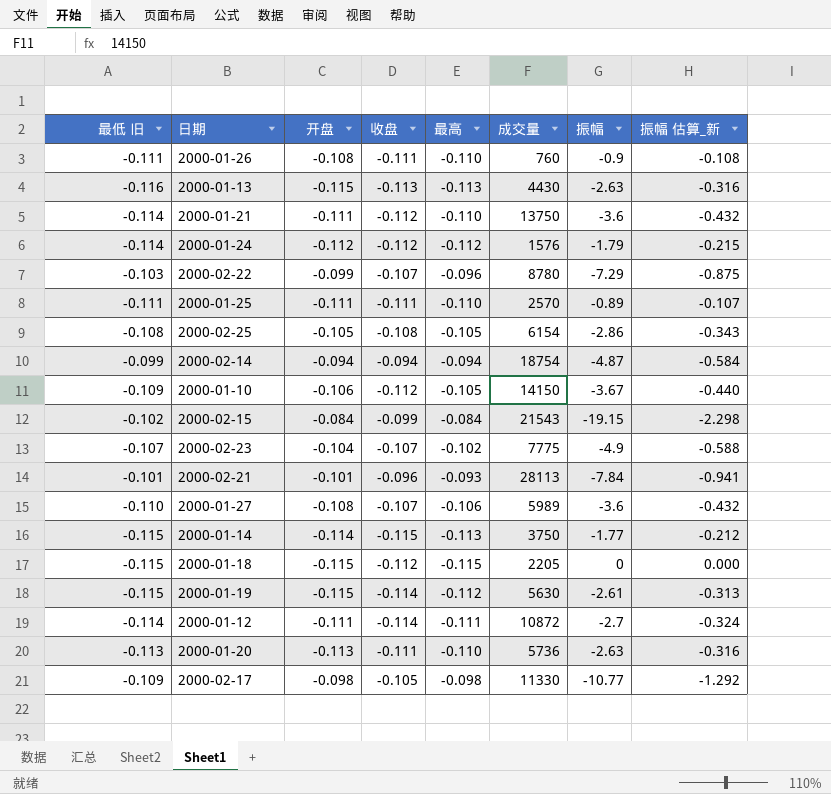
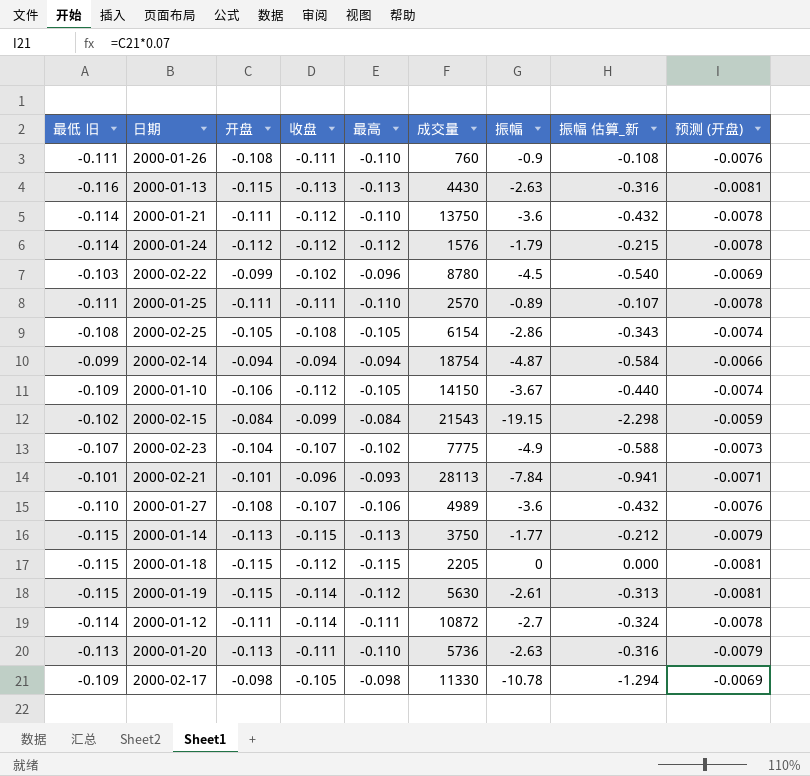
column 预测 (开盘) | formula: none -> [开盘] * 0.07
2000-02-22 | 收盘: -0.107 -> -0.102
2000-02-22 | 振幅: -7.29 -> -4.5
2000-02-22 | 振幅 估算_新: -0.875 -> -0.540
2000-01-27 | 成交量: 5989 -> 4989
2000-01-14 | 开盘: -0.114 -> -0.113
2000-02-17 | 振幅: -10.77 -> -10.78
2000-02-17 | 振幅 估算_新: -1.292 -> -1.294

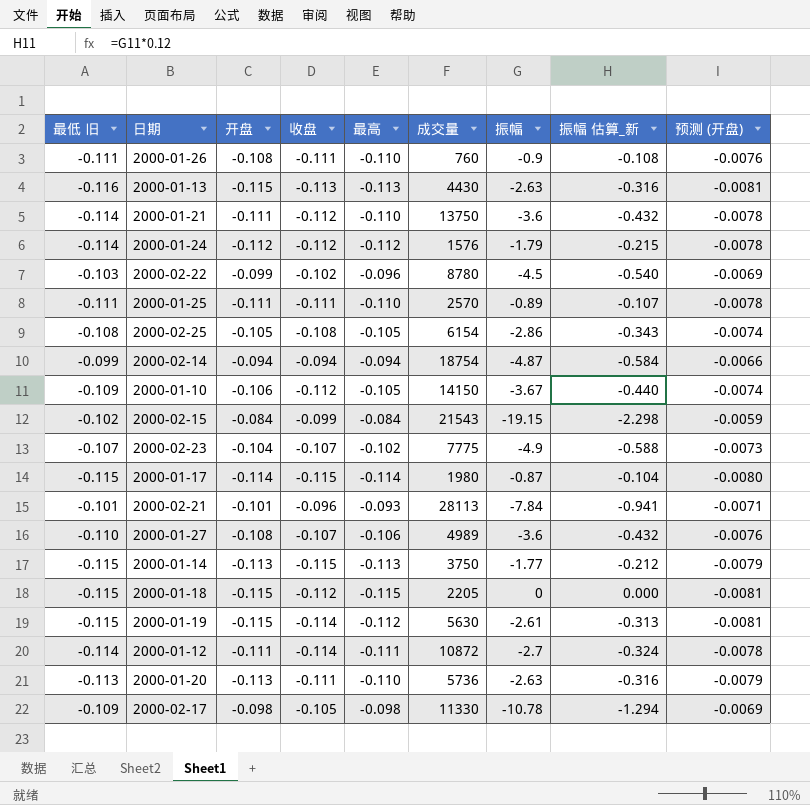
row 2000-01-17: none -> -0.115 | -0.114 | -0.115 | -0.114 | 1980 | -0.87 | -0.104 | -0.0080

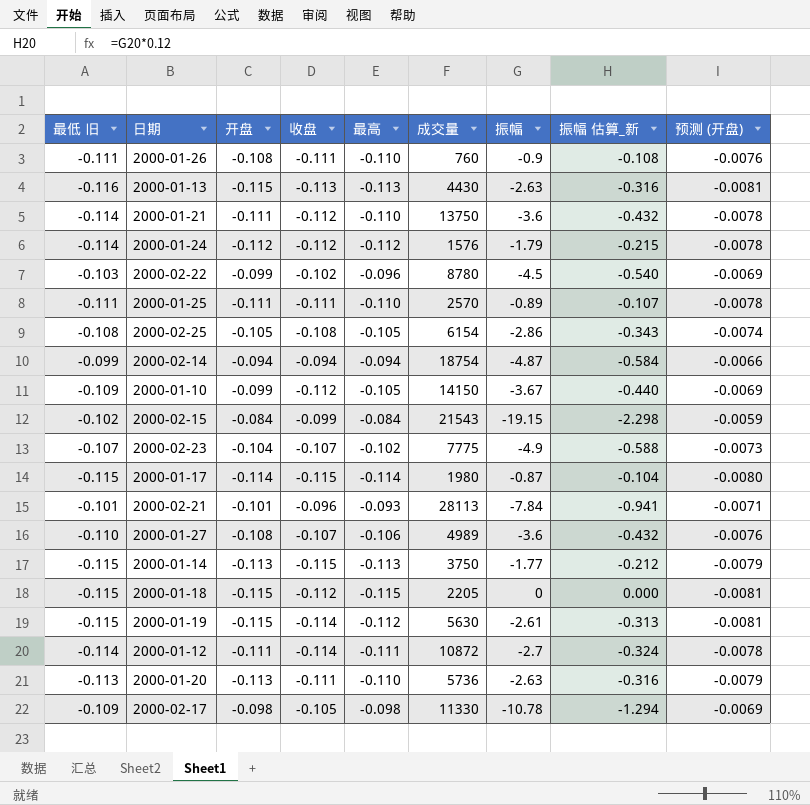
2000-01-10 | 开盘: -0.106 -> -0.099
2000-01-10 | 预测 (开盘): -0.0074 -> -0.0069

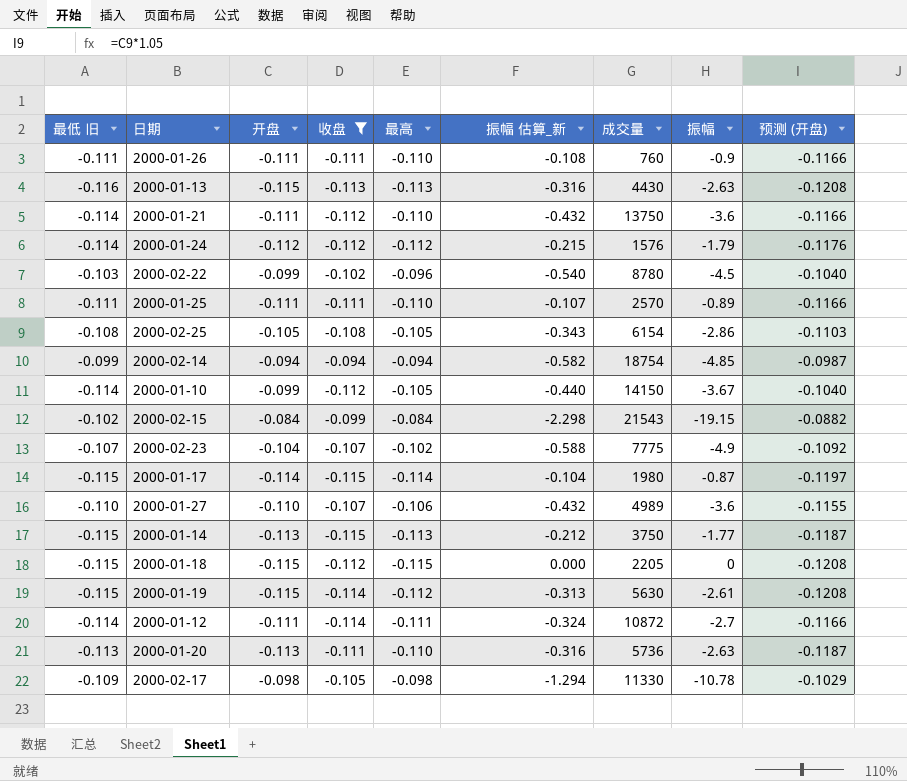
filter: none -> 收盘 != -0.096
column 振幅 估算_新 | position: 8 -> 6
column 预测 (开盘) | formula: [开盘] * 0.07 -> [开盘] * 1.05
2000-01-26 | 开盘: -0.108 -> -0.111
2000-02-14 | 振幅 估算_新: -0.584 -> -0.582
2000-02-14 | 振幅: -4.87 -> -4.85
2000-01-10 | 最低 旧: -0.109 -> -0.114
2000-01-27 | 开盘: -0.108 -> -0.110

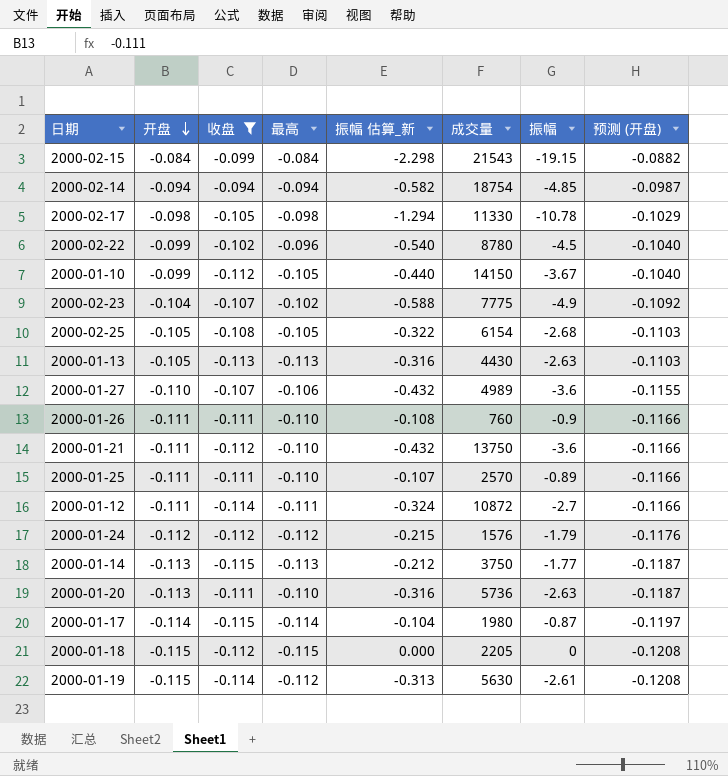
row order: none -> 开盘 descending
column 最低 旧 | position: 1 -> none
2000-02-25 | 振幅 估算_新: -0.343 -> -0.322
2000-02-25 | 振幅: -2.86 -> -2.68
2000-01-13 | 开盘: -0.115 -> -0.105
2000-01-13 | 预测 (开盘): -0.1208 -> -0.1103

